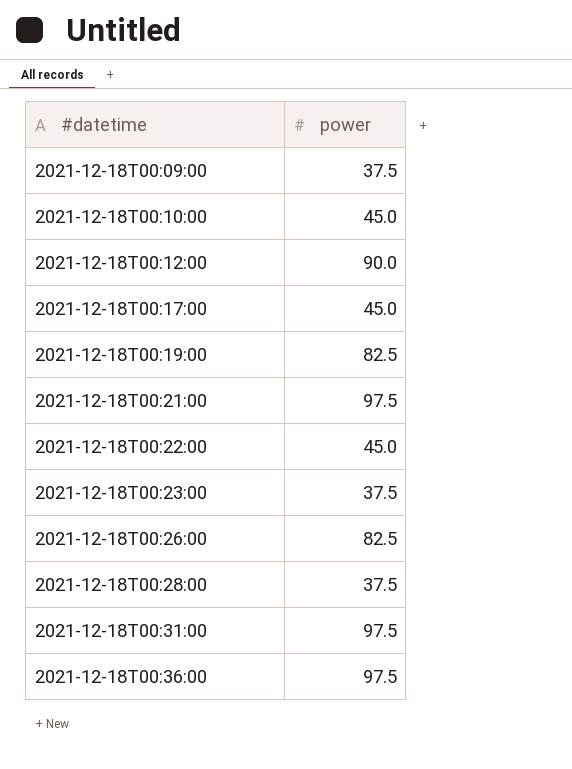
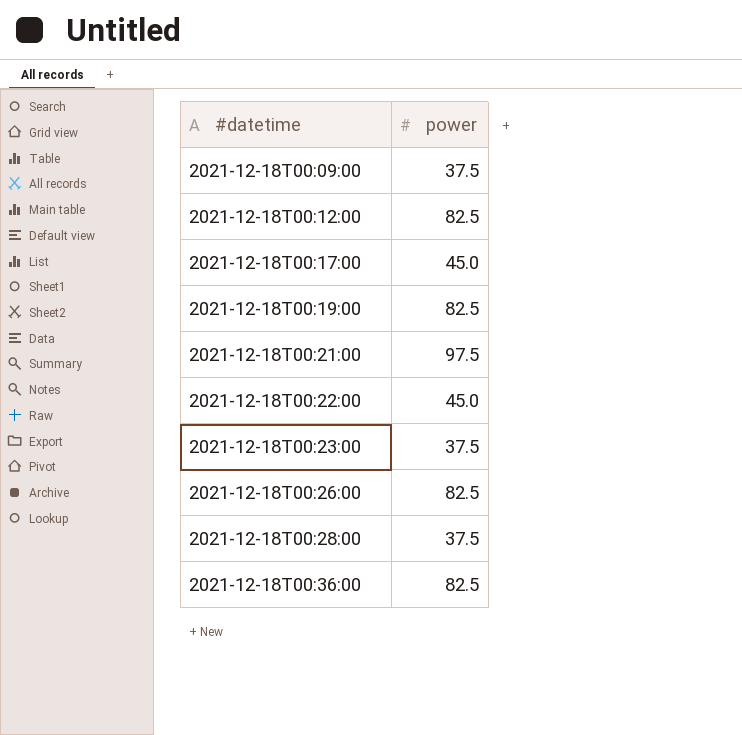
row 2021-12-18T00:10:00: 45.0 -> none
row 2021-12-18T00:31:00: 97.5 -> none
2021-12-18T00:12:00 | power: 90.0 -> 82.5
2021-12-18T00:36:00 | power: 97.5 -> 82.5

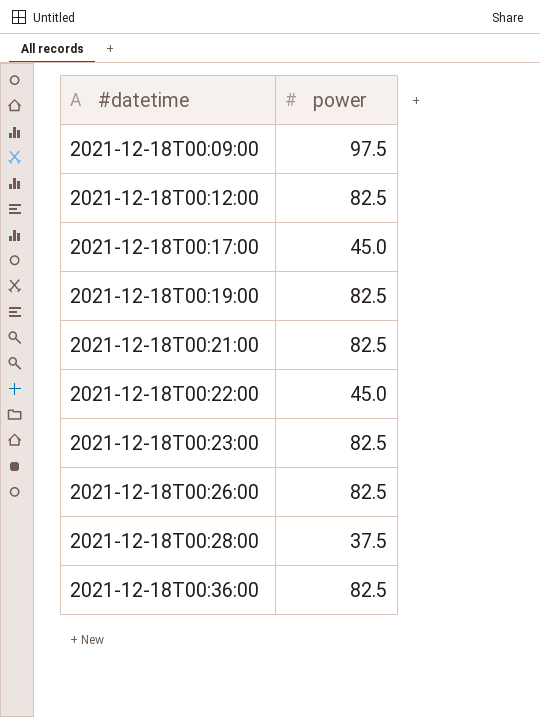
2021-12-18T00:09:00 | power: 37.5 -> 97.5
2021-12-18T00:21:00 | power: 97.5 -> 82.5
2021-12-18T00:23:00 | power: 37.5 -> 82.5

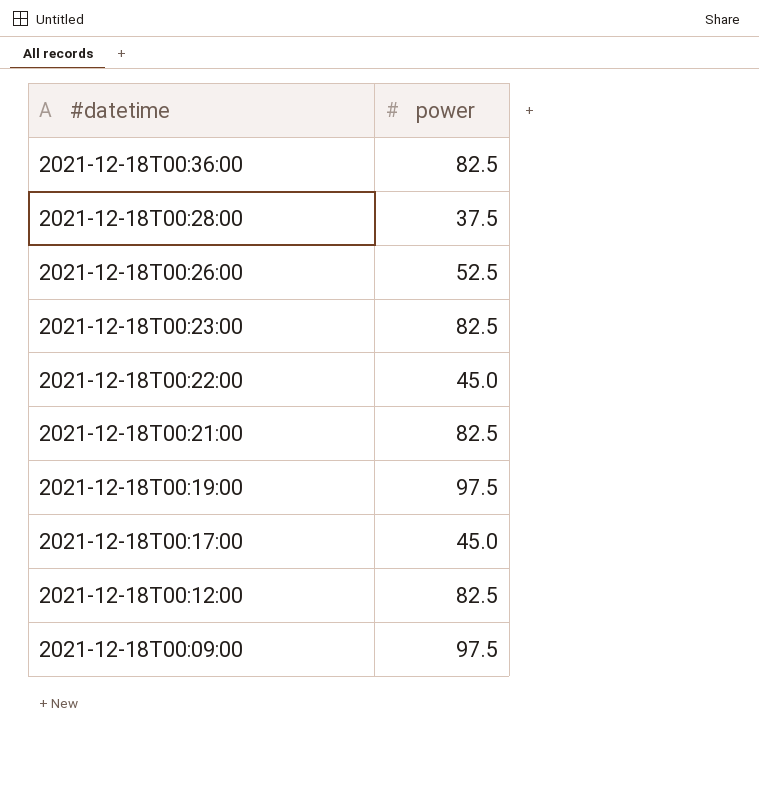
row order: #datetime ascending -> #datetime descending
2021-12-18T00:26:00 | power: 82.5 -> 52.5
2021-12-18T00:19:00 | power: 82.5 -> 97.5

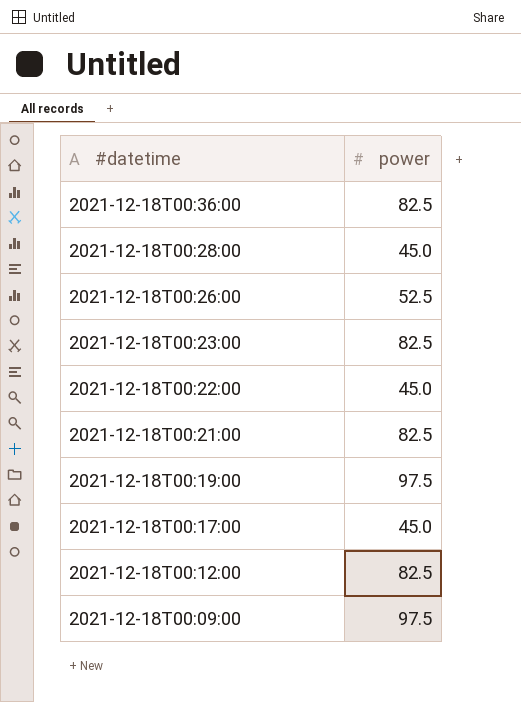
2021-12-18T00:28:00 | power: 37.5 -> 45.0

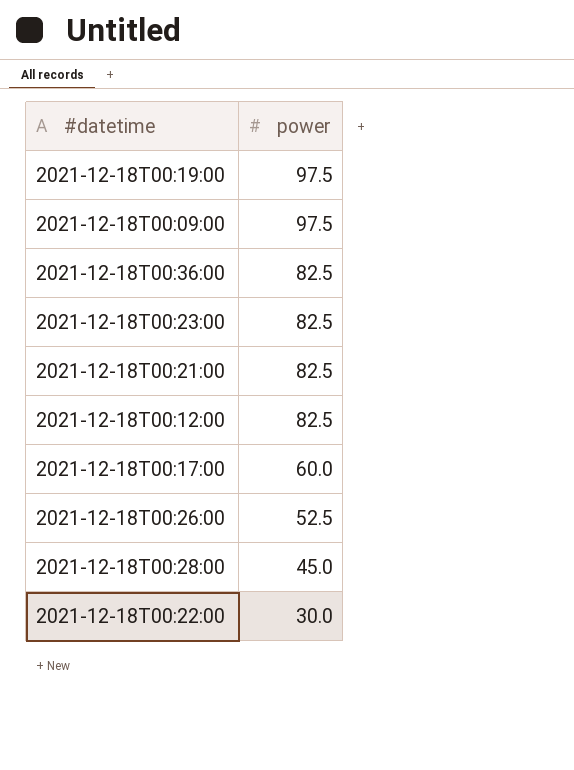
row order: #datetime descending -> power descending
2021-12-18T00:17:00 | power: 45.0 -> 60.0
2021-12-18T00:22:00 | power: 45.0 -> 30.0

